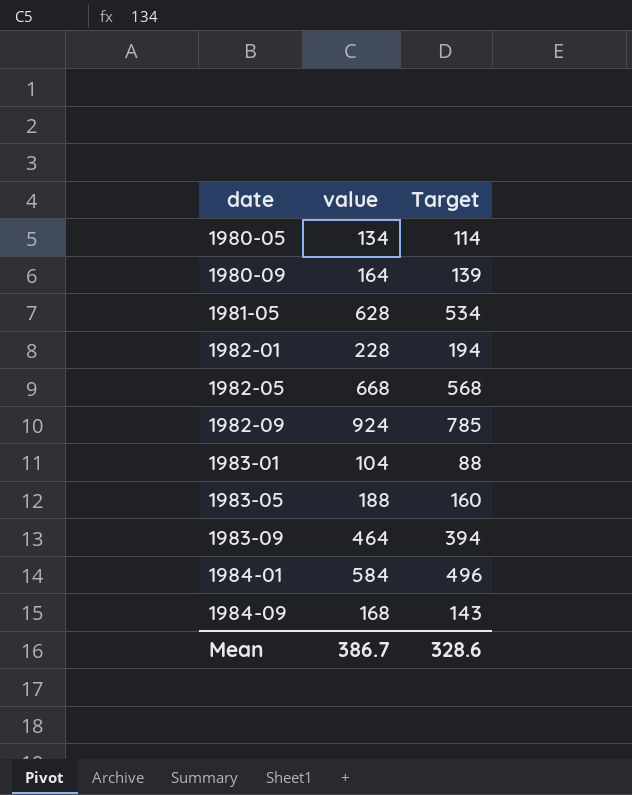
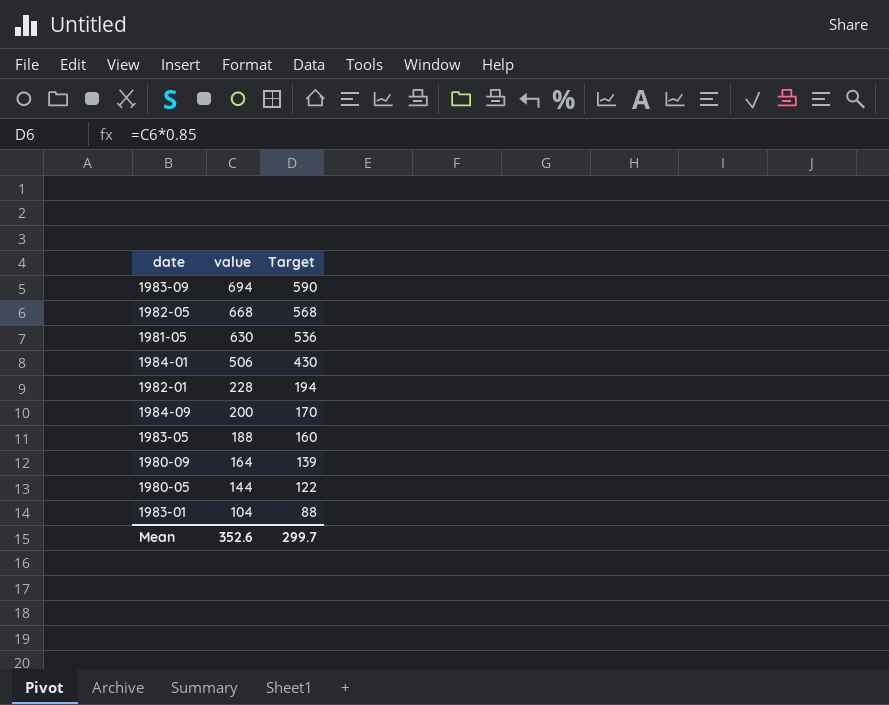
row order: date ascending -> value descending
row 1982-09: 924 | 785 -> none
1983-09 | value: 464 -> 694
1983-09 | Target: 394 -> 590
1981-05 | value: 628 -> 630
1981-05 | Target: 534 -> 536
1984-01 | value: 584 -> 506
1984-01 | Target: 496 -> 430
1984-09 | value: 168 -> 200
1984-09 | Target: 143 -> 170
1980-05 | value: 134 -> 144
1980-05 | Target: 114 -> 122
Mean | value: 386.7 -> 352.6
Mean | Target: 328.6 -> 299.7

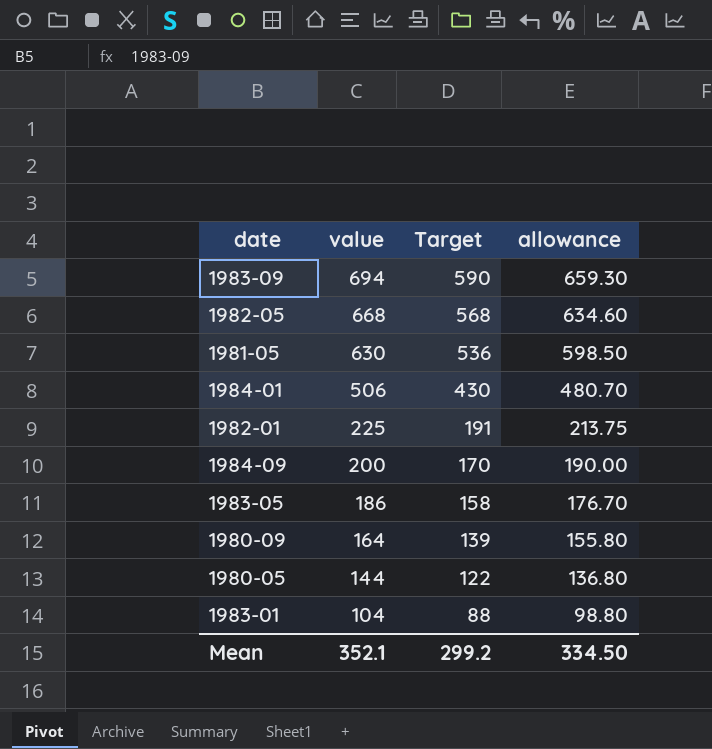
column allowance | formula: none -> [value] * 0.95
1982-01 | value: 228 -> 225
1982-01 | Target: 194 -> 191
1983-05 | value: 188 -> 186
1983-05 | Target: 160 -> 158
Mean | value: 352.6 -> 352.1
Mean | Target: 299.7 -> 299.2

